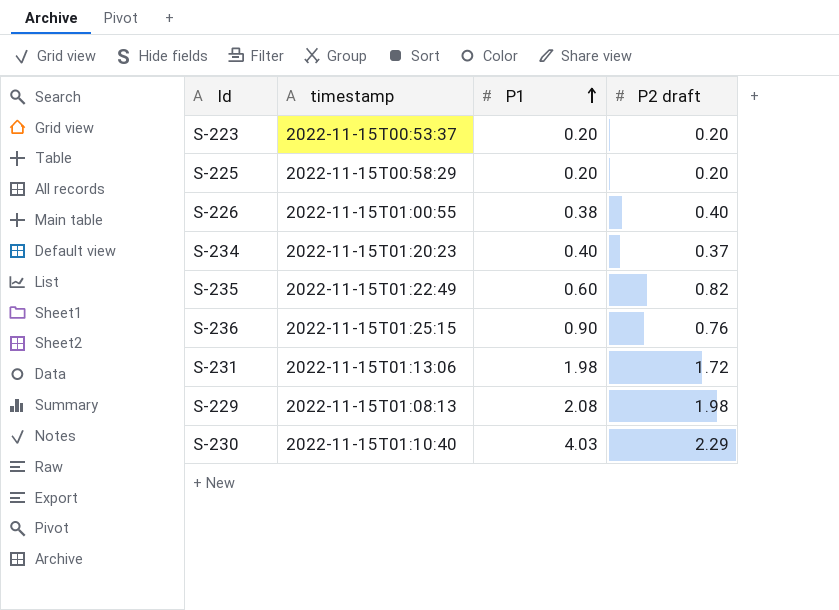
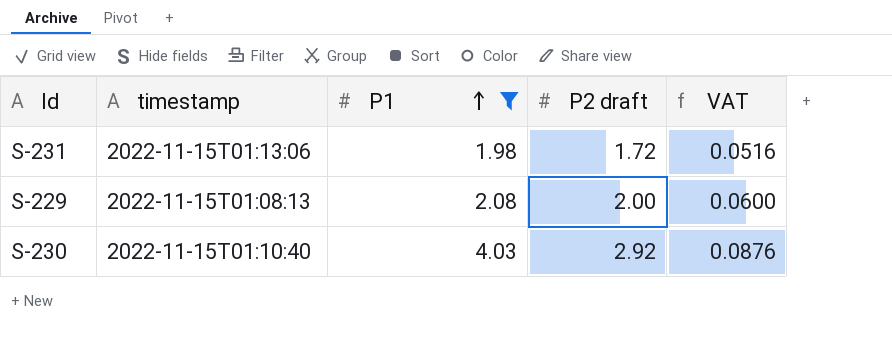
filter: none -> P1 >= 1.98
column VAT | formula: none -> [P2 draft] * 0.03
S-229 | P2 draft: 1.98 -> 2.00
S-230 | P2 draft: 2.29 -> 2.92

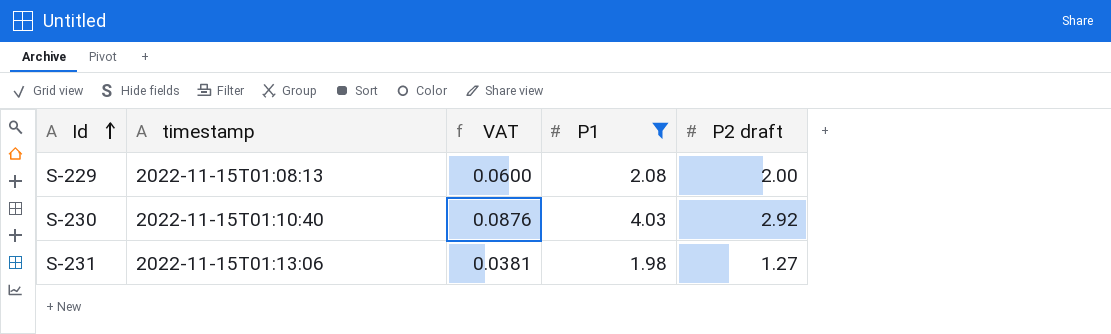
row order: P1 ascending -> Id ascending
column VAT | position: 5 -> 3
S-231 | VAT: 0.0516 -> 0.0381
S-231 | P2 draft: 1.72 -> 1.27

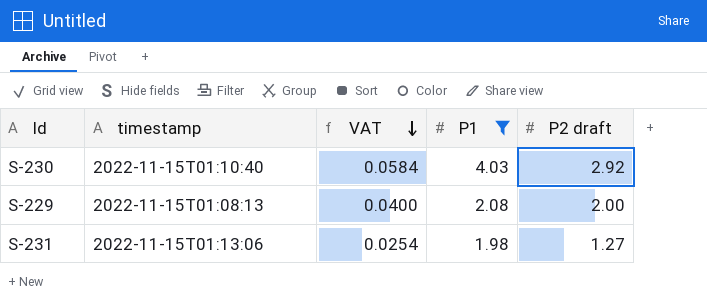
row order: Id ascending -> VAT descending
column VAT | formula: [P2 draft] * 0.03 -> [P2 draft] * 0.02

